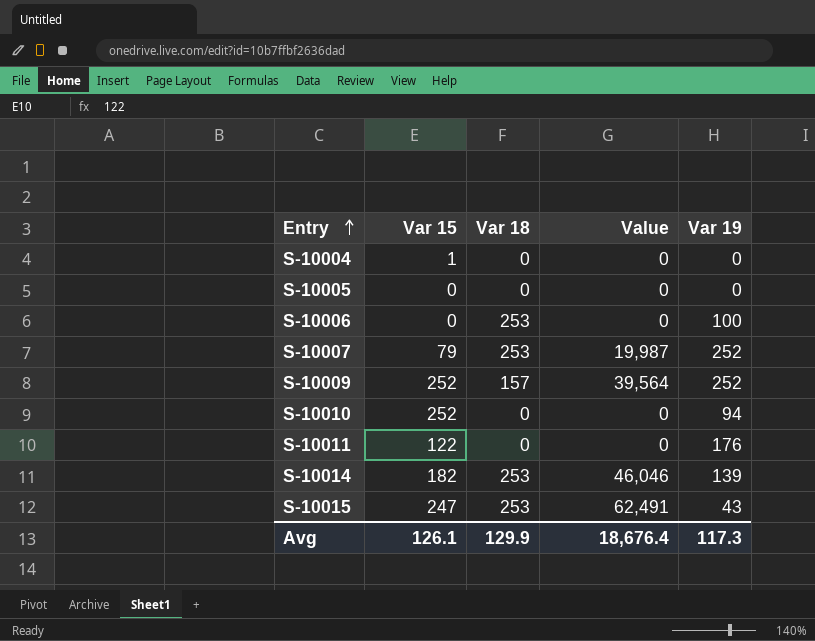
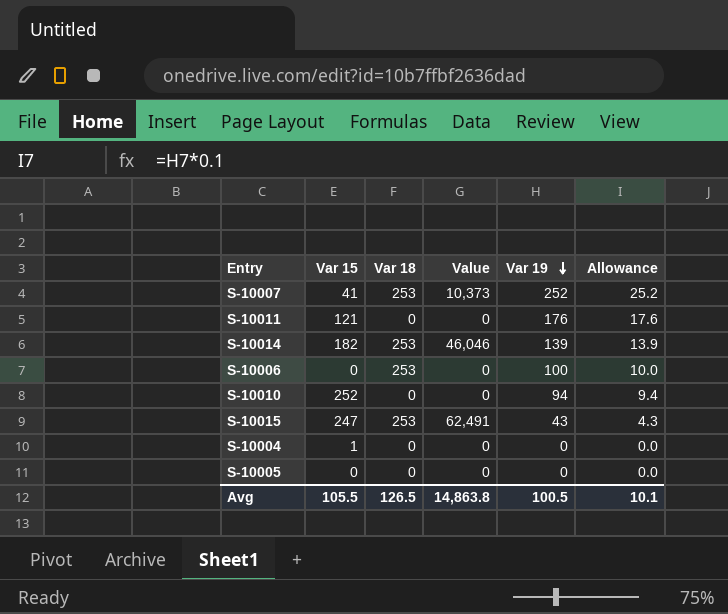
row order: Entry ascending -> Var 19 descending
column Allowance | formula: none -> [Var 19] * 0.1
row S-10009: 252 | 157 | 39,564 | 252 -> none
S-10007 | Var 15: 79 -> 41
S-10007 | Value: 19,987 -> 10,373
S-10011 | Var 15: 122 -> 121
Avg | Var 15: 126.1 -> 105.5
Avg | Var 18: 129.9 -> 126.5
Avg | Value: 18,676.4 -> 14,863.8
Avg | Var 19: 117.3 -> 100.5

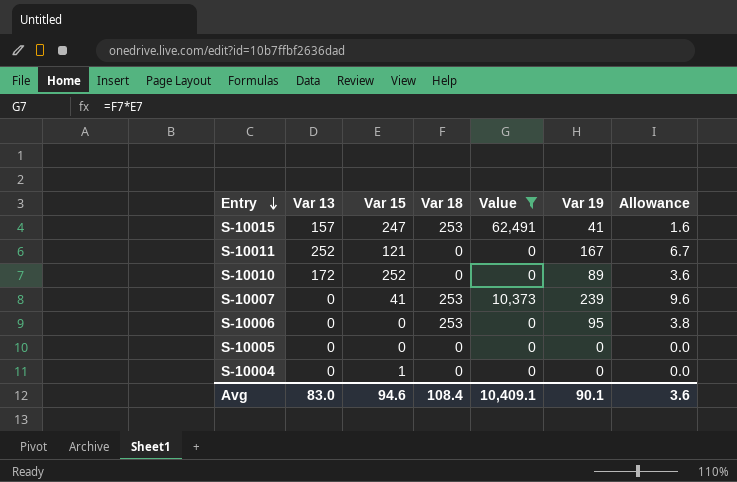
filter: none -> Value != 46,046
row order: Var 19 descending -> Entry descending
column Var 13 | position: none -> 2
column Allowance | formula: [Var 19] * 0.1 -> [Var 19] * 0.04
S-10015 | Var 19: 43 -> 41
S-10011 | Var 19: 176 -> 167
S-10010 | Var 19: 94 -> 89
S-10007 | Var 19: 252 -> 239
S-10006 | Var 19: 100 -> 95
Avg | Var 15: 105.5 -> 94.6
Avg | Var 18: 126.5 -> 108.4
Avg | Value: 14,863.8 -> 10,409.1
Avg | Var 19: 100.5 -> 90.1
Avg | Allowance: 10.1 -> 3.6

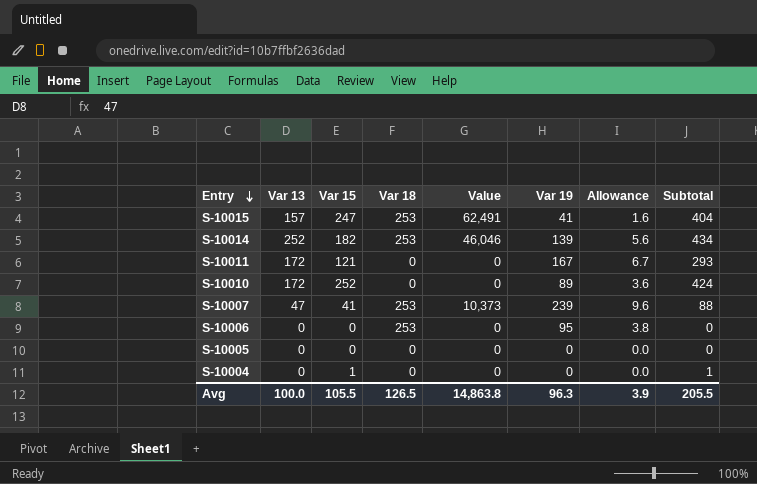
filter: Value != 46,046 -> none
column Subtotal | formula: none -> [Var 13] + [Var 15]
S-10011 | Var 13: 252 -> 172
S-10007 | Var 13: 0 -> 47
Avg | Var 13: 83.0 -> 100.0
Avg | Var 15: 94.6 -> 105.5
Avg | Var 18: 108.4 -> 126.5
Avg | Value: 10,409.1 -> 14,863.8
Avg | Var 19: 90.1 -> 96.3
Avg | Allowance: 3.6 -> 3.9

